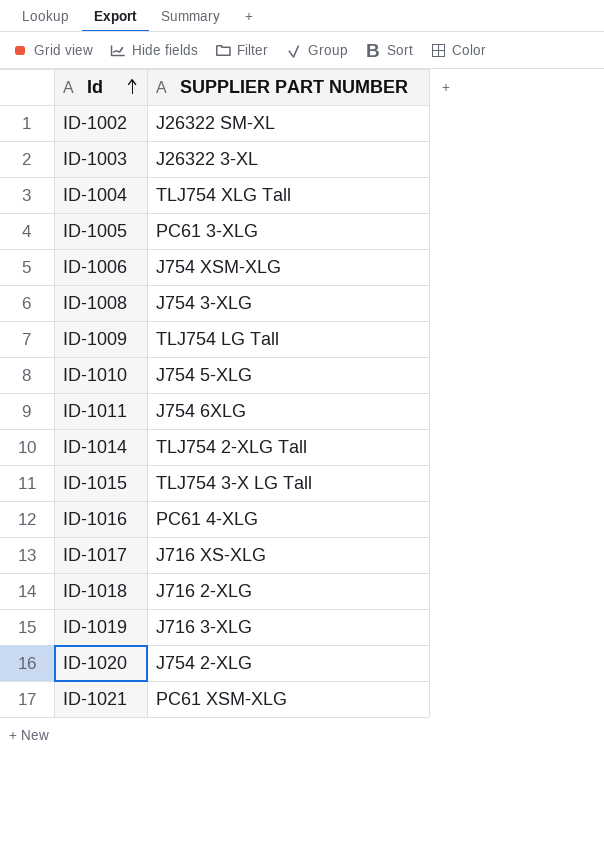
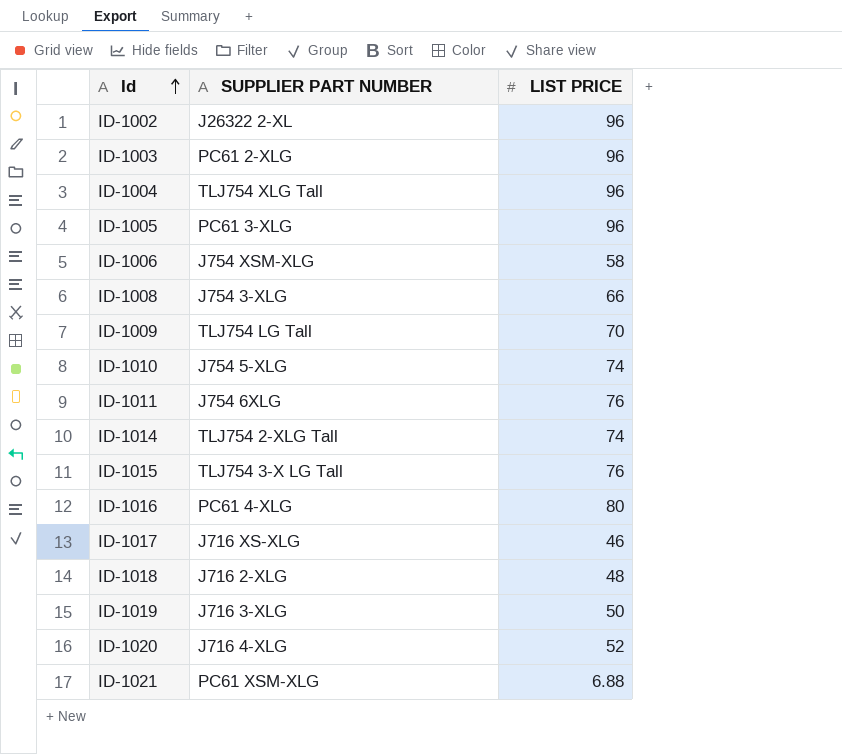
column LIST PRICE | position: none -> 3
ID-1002 | SUPPLIER PART NUMBER: J26322 SM-XL -> J26322 2-XL
ID-1003 | SUPPLIER PART NUMBER: J26322 3-XL -> PC61 2-XLG
ID-1020 | SUPPLIER PART NUMBER: J754 2-XLG -> J716 4-XLG

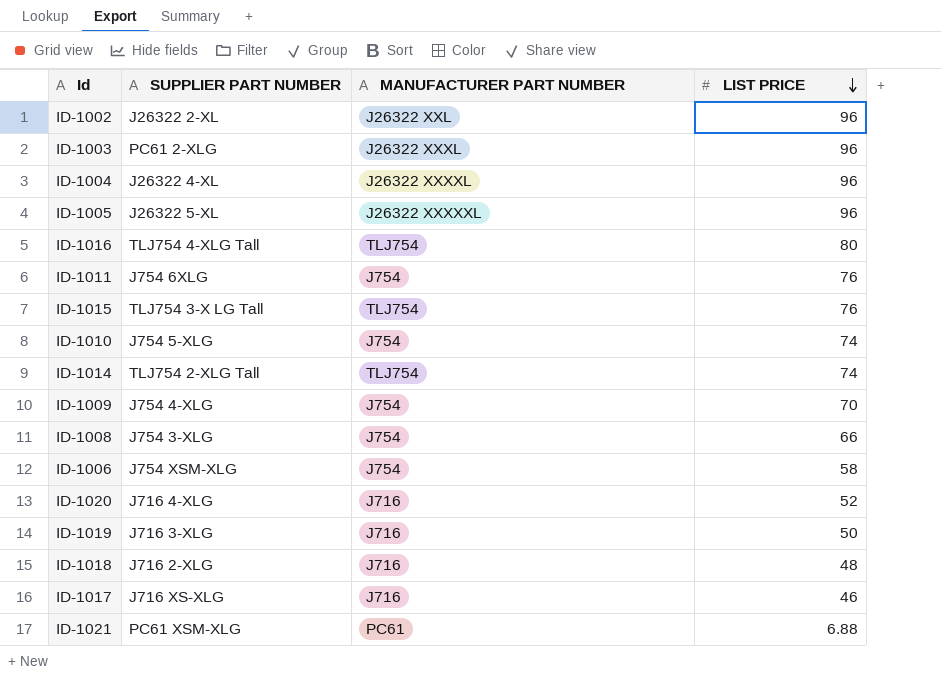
row order: Id ascending -> LIST PRICE descending
column MANUFACTURER PART NUMBER | position: none -> 3
ID-1004 | SUPPLIER PART NUMBER: TLJ754 XLG Tall -> J26322 4-XL
ID-1005 | SUPPLIER PART NUMBER: PC61 3-XLG -> J26322 5-XL
ID-1016 | SUPPLIER PART NUMBER: PC61 4-XLG -> TLJ754 4-XLG Tall
ID-1009 | SUPPLIER PART NUMBER: TLJ754 LG Tall -> J754 4-XLG

